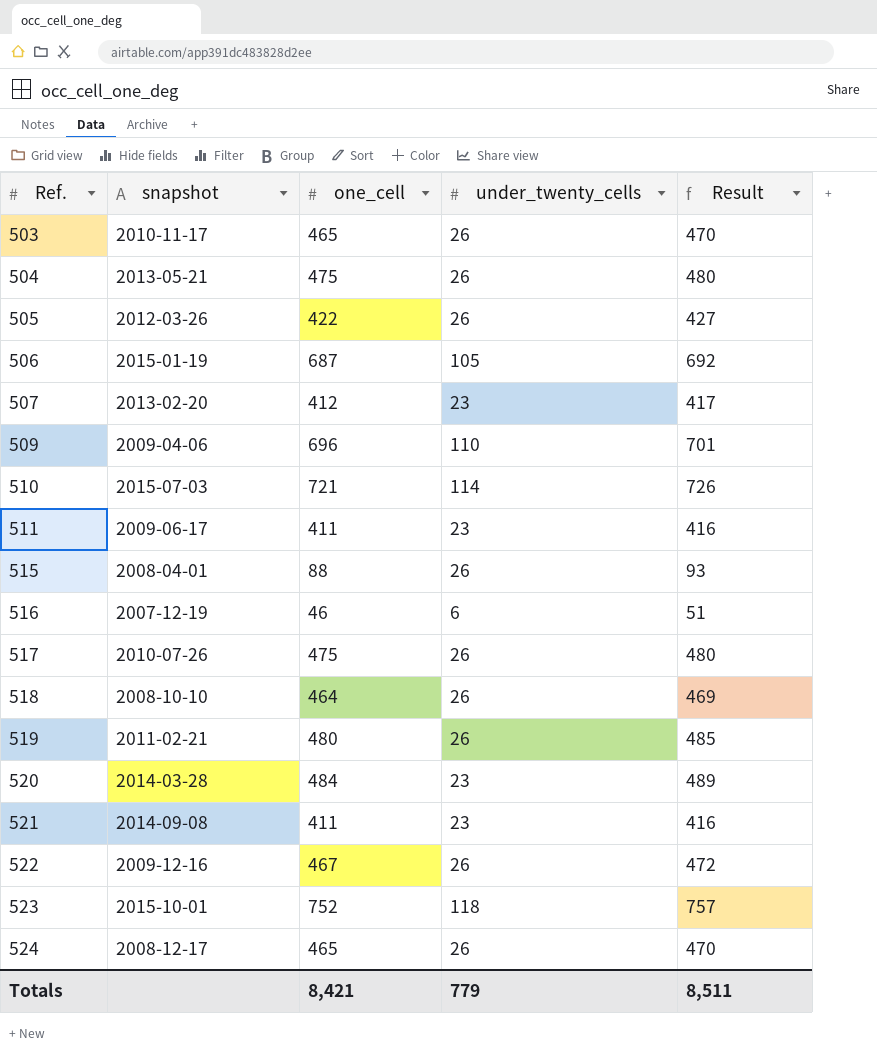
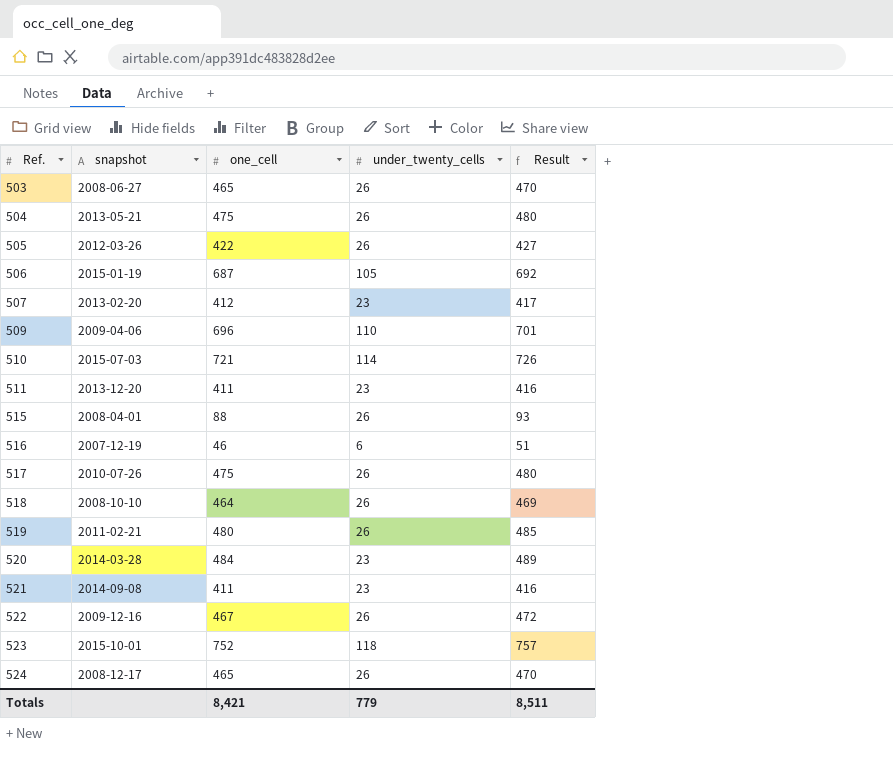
503 | snapshot: 2010-11-17 -> 2008-06-27
511 | snapshot: 2009-06-17 -> 2013-12-20

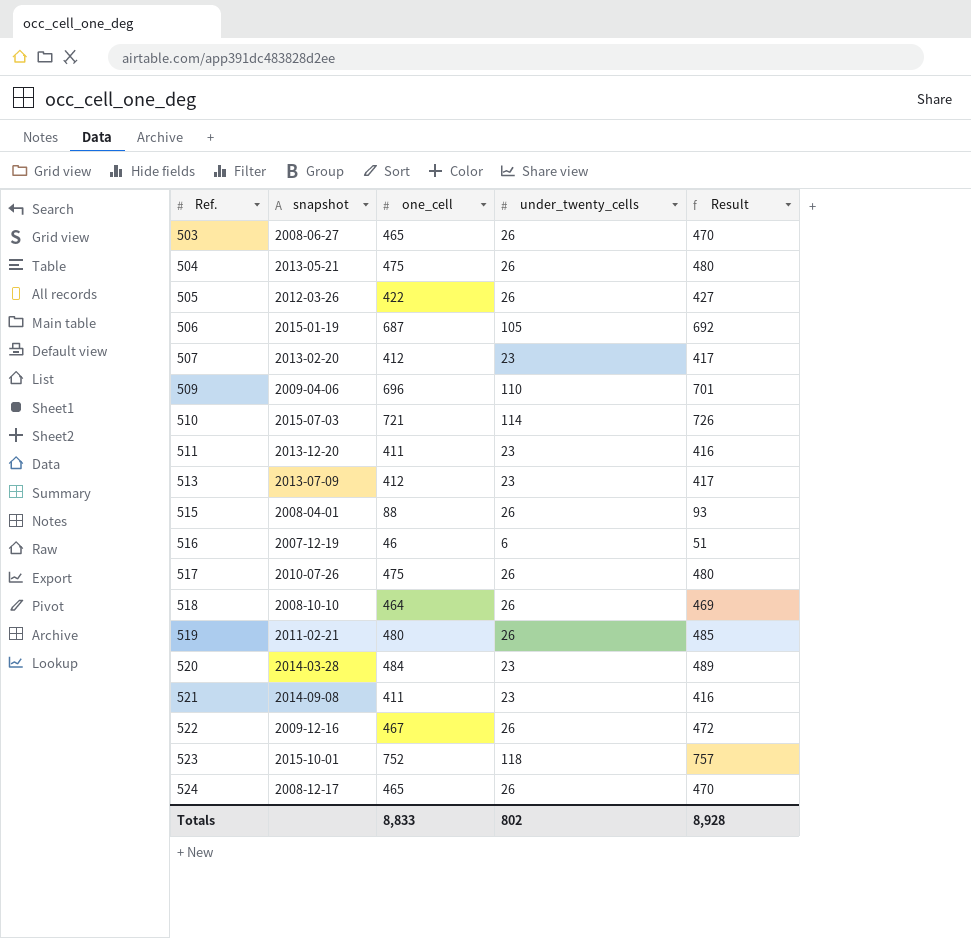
row 513: none -> 2013-07-09 | 412 | 23 | 417
Totals | one_cell: 8,421 -> 8,833
Totals | under_twenty_cells: 779 -> 802
Totals | Result: 8,511 -> 8,928

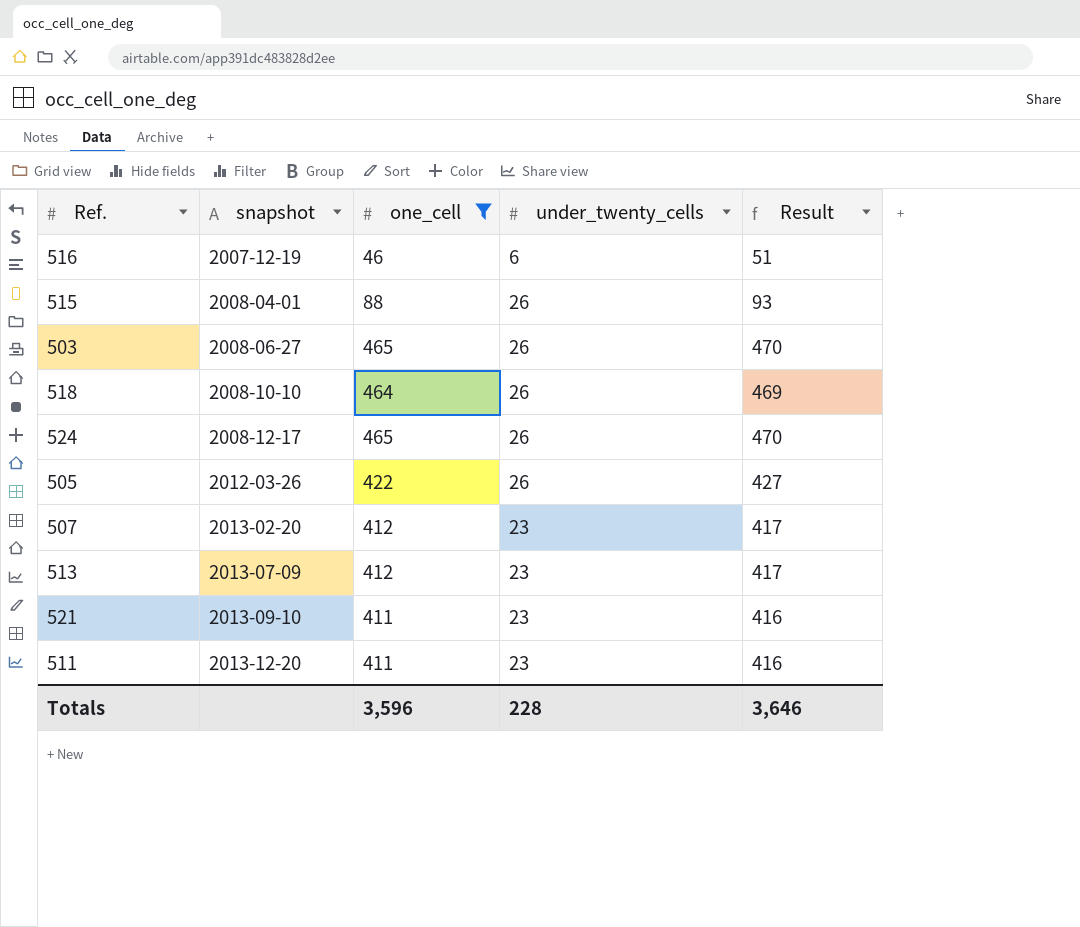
filter: none -> one_cell <= 465
row order: Ref. ascending -> snapshot ascending
521 | snapshot: 2014-09-08 -> 2013-09-10
Totals | one_cell: 8,833 -> 3,596
Totals | under_twenty_cells: 802 -> 228
Totals | Result: 8,928 -> 3,646

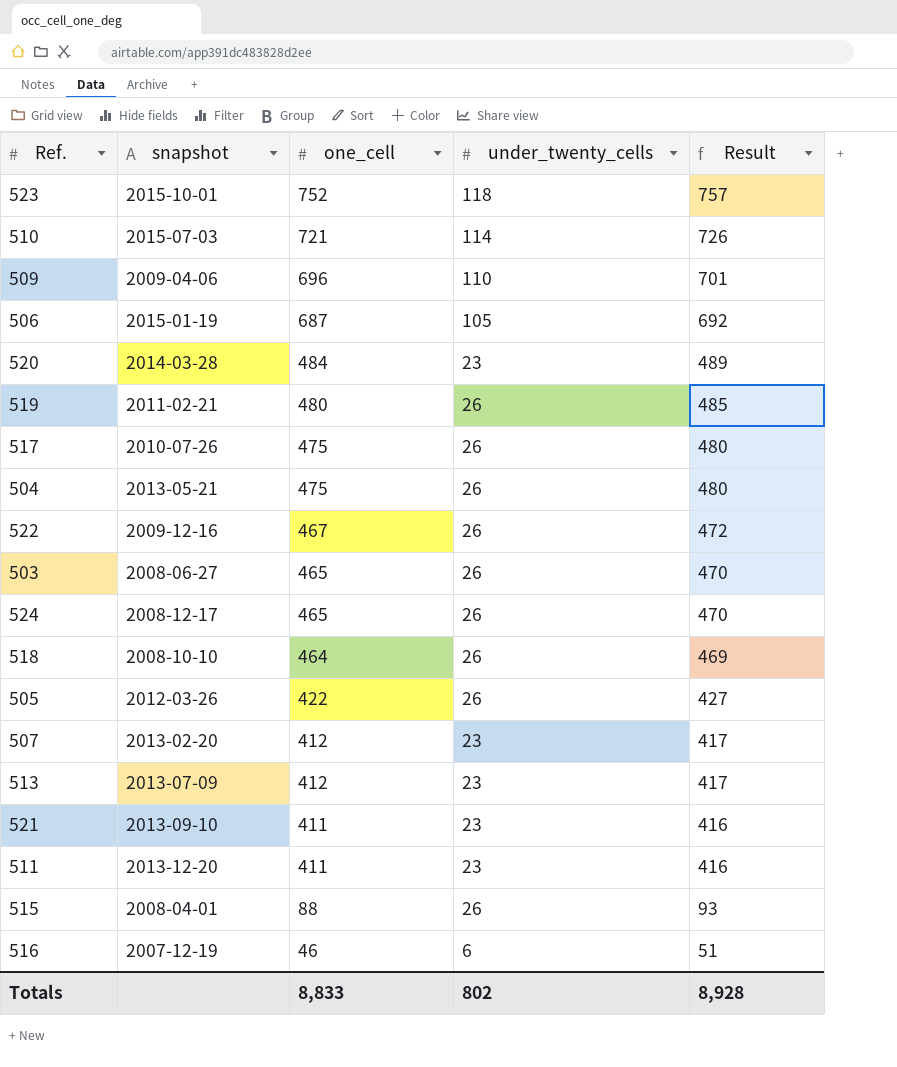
filter: one_cell <= 465 -> none
row order: snapshot ascending -> one_cell descending
Totals | one_cell: 3,596 -> 8,833
Totals | under_twenty_cells: 228 -> 802
Totals | Result: 3,646 -> 8,928

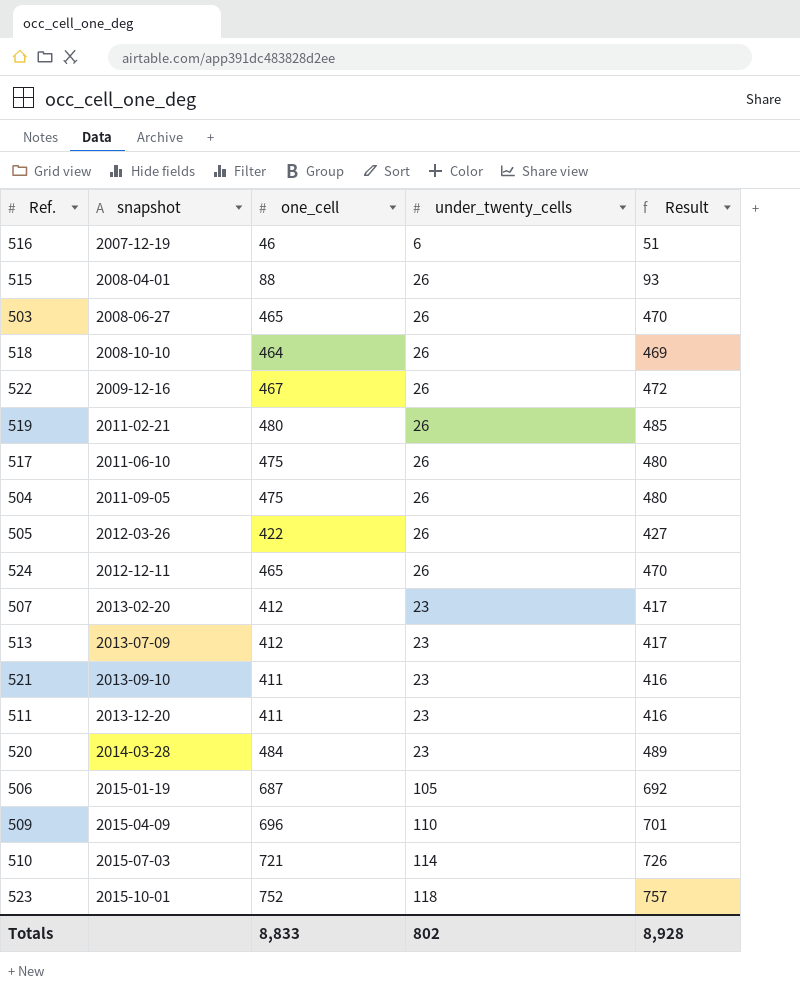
row order: one_cell descending -> snapshot ascending
517 | snapshot: 2010-07-26 -> 2011-06-10
504 | snapshot: 2013-05-21 -> 2011-09-05
524 | snapshot: 2008-12-17 -> 2012-12-11
509 | snapshot: 2009-04-06 -> 2015-04-09

